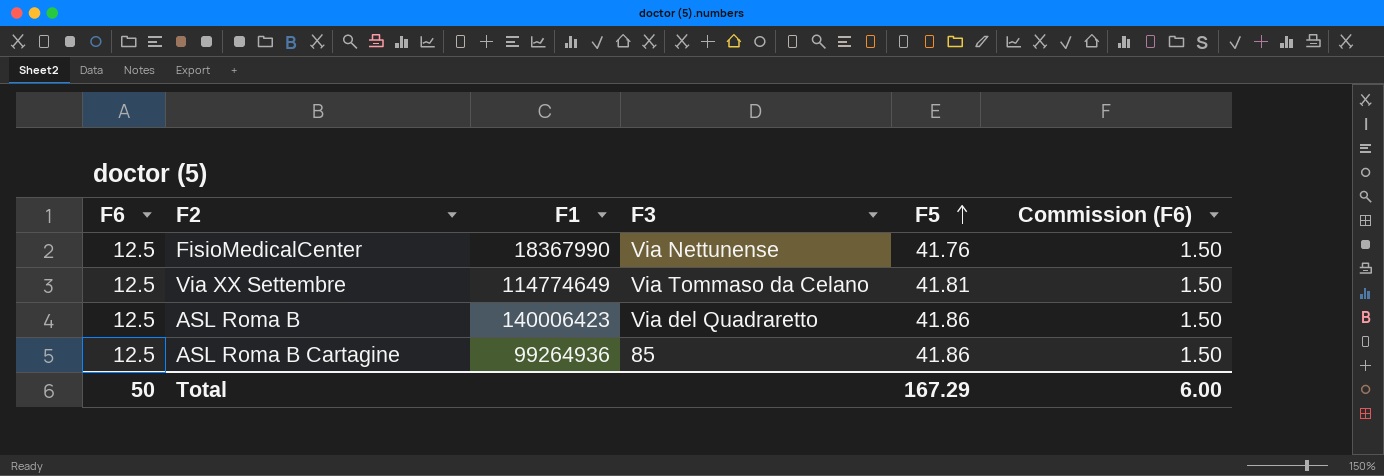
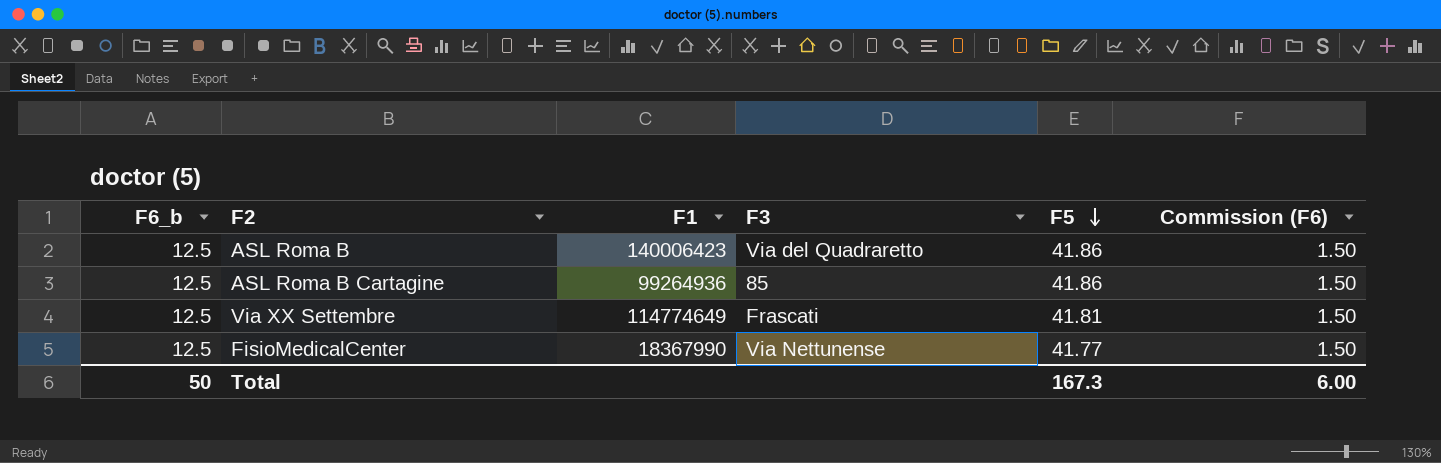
row order: F5 ascending -> F5 descending
column name: F6 -> F6_b
Via XX Settembre | F3: Via Tommaso da Celano -> Frascati
FisioMedicalCenter | F5: 41.76 -> 41.77
Total | F5: 167.29 -> 167.3

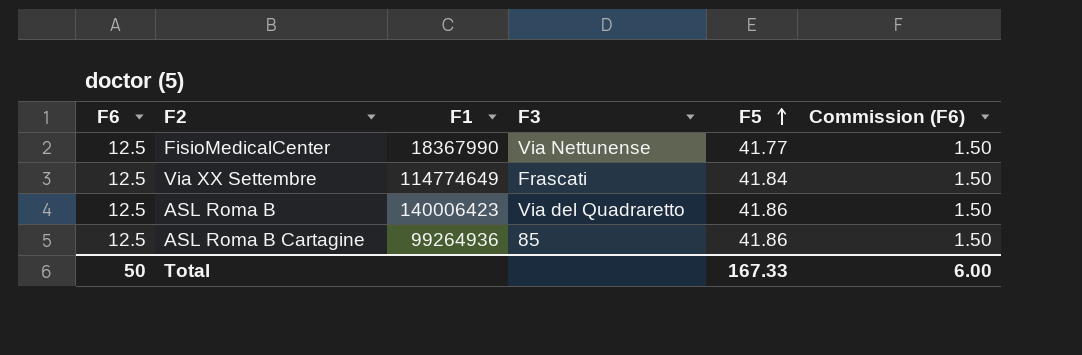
row order: F5 descending -> F5 ascending
column name: F6_b -> F6
Via XX Settembre | F5: 41.81 -> 41.84
Total | F5: 167.3 -> 167.33

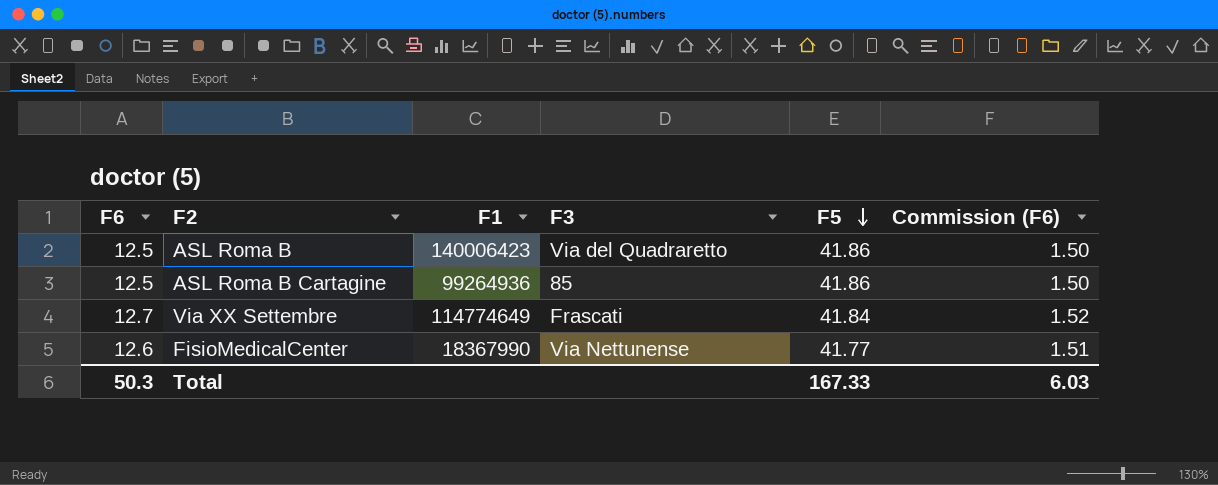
row order: F5 ascending -> F5 descending
Via XX Settembre | F6: 12.5 -> 12.7
Via XX Settembre | Commission (F6): 1.50 -> 1.52
FisioMedicalCenter | F6: 12.5 -> 12.6
FisioMedicalCenter | Commission (F6): 1.50 -> 1.51
Total | F6: 50 -> 50.3
Total | Commission (F6): 6.00 -> 6.03

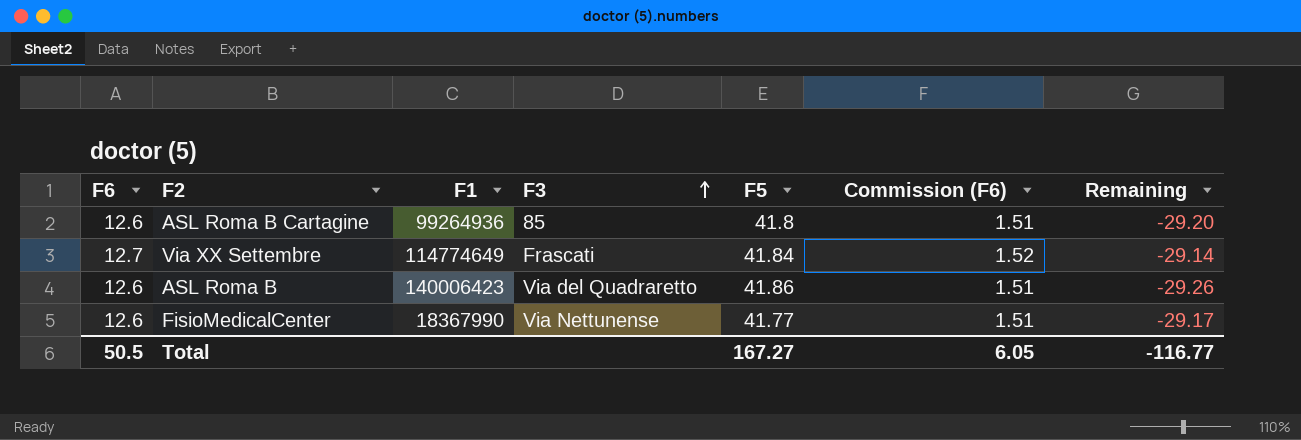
row order: F5 descending -> F3 ascending
column Remaining | formula: none -> [F6] - [F5]
ASL Roma B Cartagine | F6: 12.5 -> 12.6
ASL Roma B Cartagine | F5: 41.86 -> 41.8
ASL Roma B Cartagine | Commission (F6): 1.50 -> 1.51
ASL Roma B | F6: 12.5 -> 12.6
ASL Roma B | Commission (F6): 1.50 -> 1.51
Total | F6: 50.3 -> 50.5
Total | F5: 167.33 -> 167.27
Total | Commission (F6): 6.03 -> 6.05

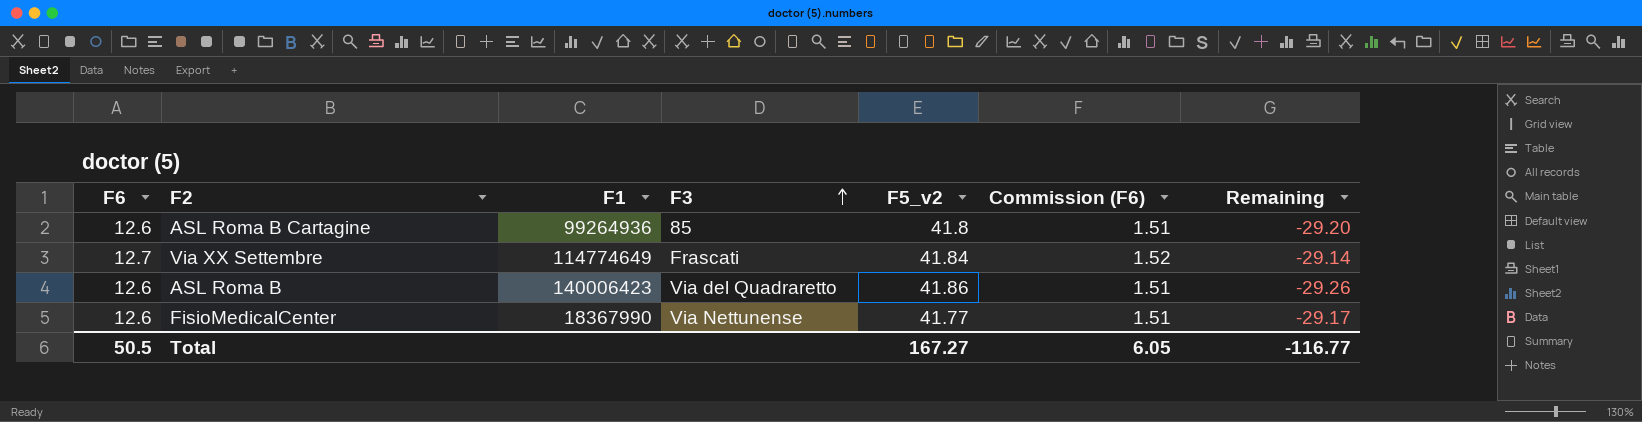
column name: F5 -> F5_v2

